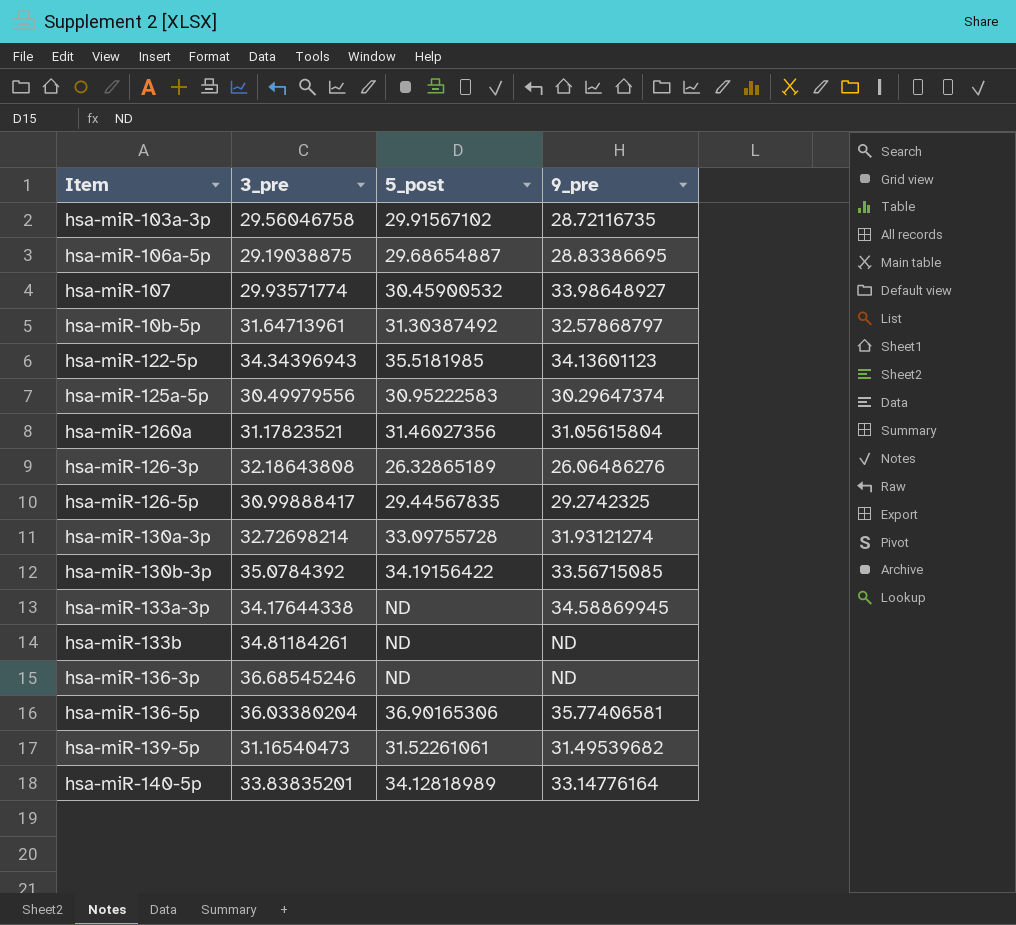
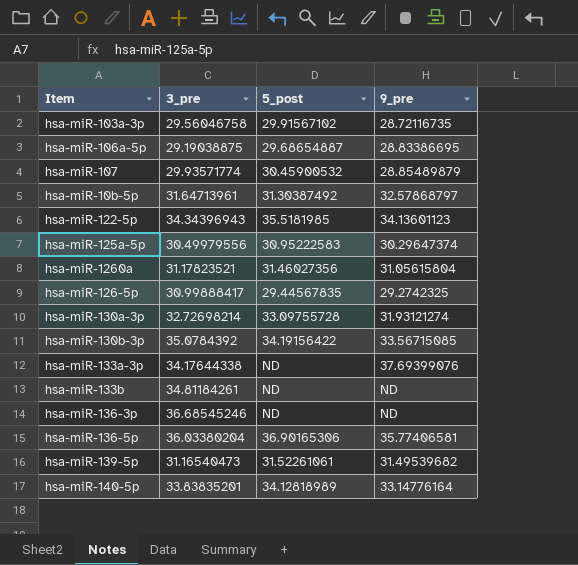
row hsa-miR-126-3p: 32.18643808 | 26.32865189 | 26.06486276 -> none
hsa-miR-107 | 9_pre: 33.98648927 -> 28.85489879
hsa-miR-133a-3p | 9_pre: 34.58869945 -> 37.69399076

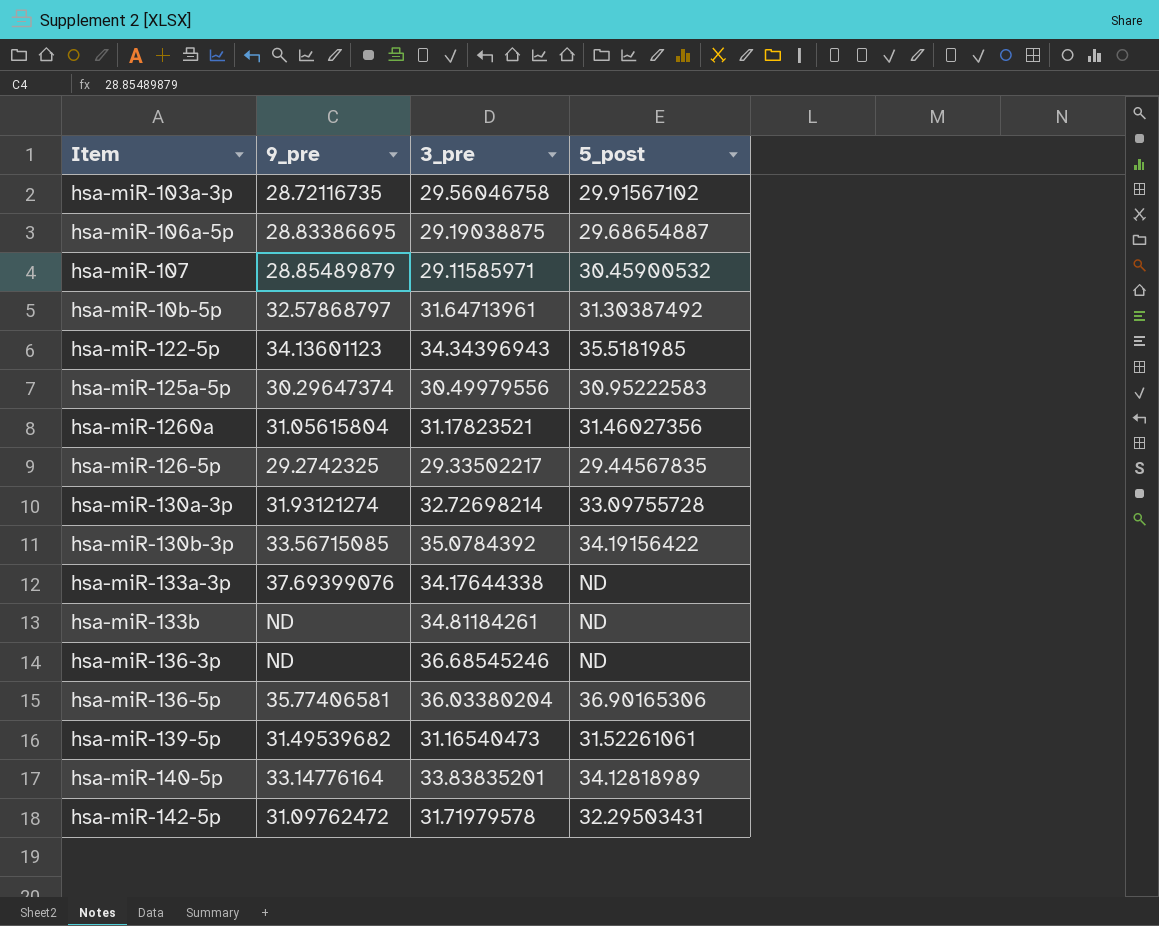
column 9_pre | position: 4 -> 2
hsa-miR-107 | 3_pre: 29.93571774 -> 29.11585971
hsa-miR-126-5p | 3_pre: 30.99888417 -> 29.33502217
row hsa-miR-142-5p: none -> 31.09762472 | 31.71979578 | 32.29503431

